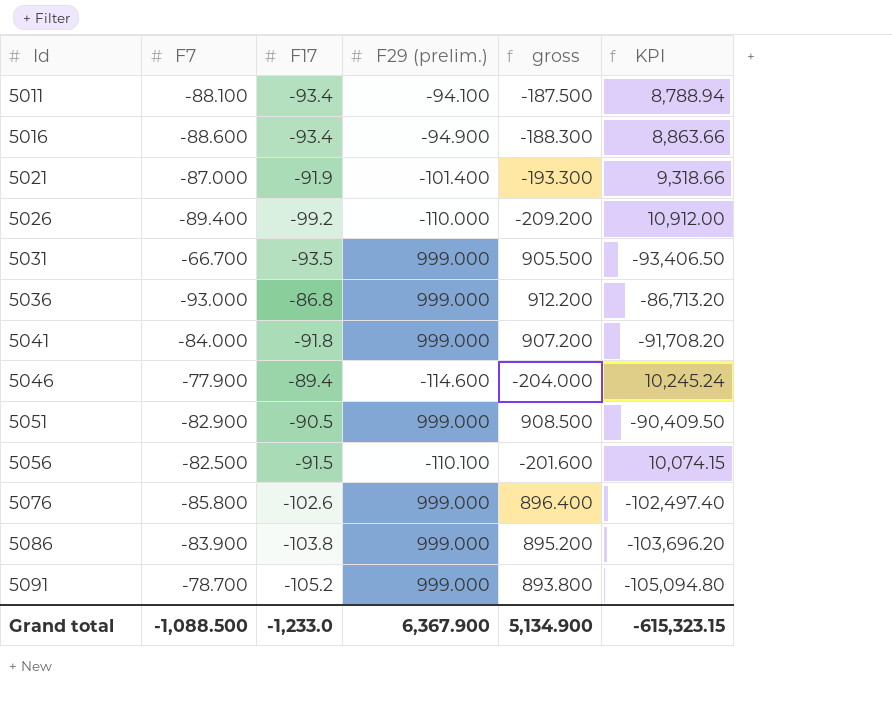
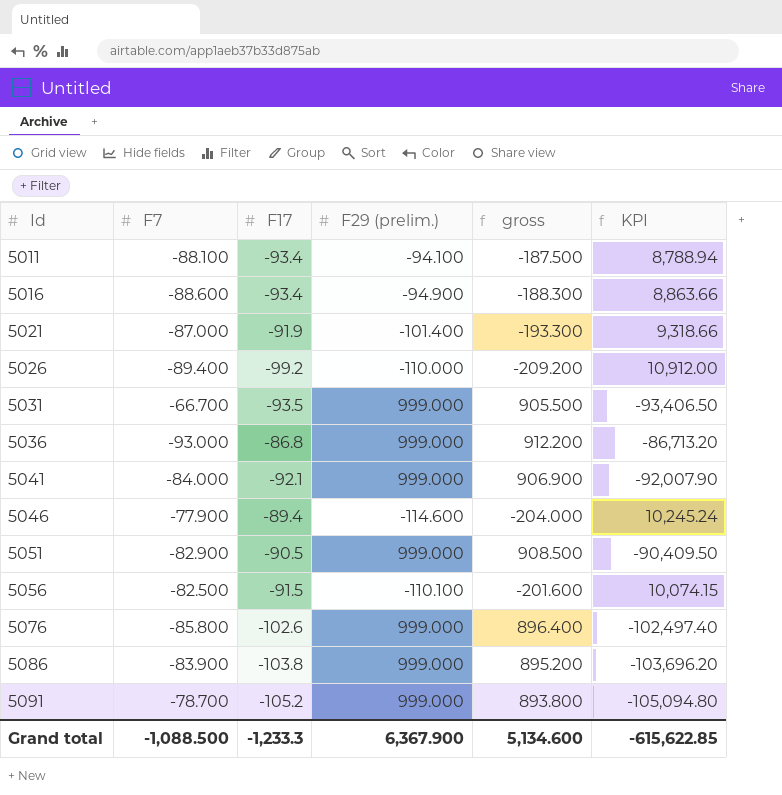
5041 | F17: -91.8 -> -92.1
5041 | gross: 907.200 -> 906.900
5041 | KPI: -91,708.20 -> -92,007.90
Grand total | F17: -1,233.0 -> -1,233.3
Grand total | gross: 5,134.900 -> 5,134.600
Grand total | KPI: -615,323.15 -> -615,622.85

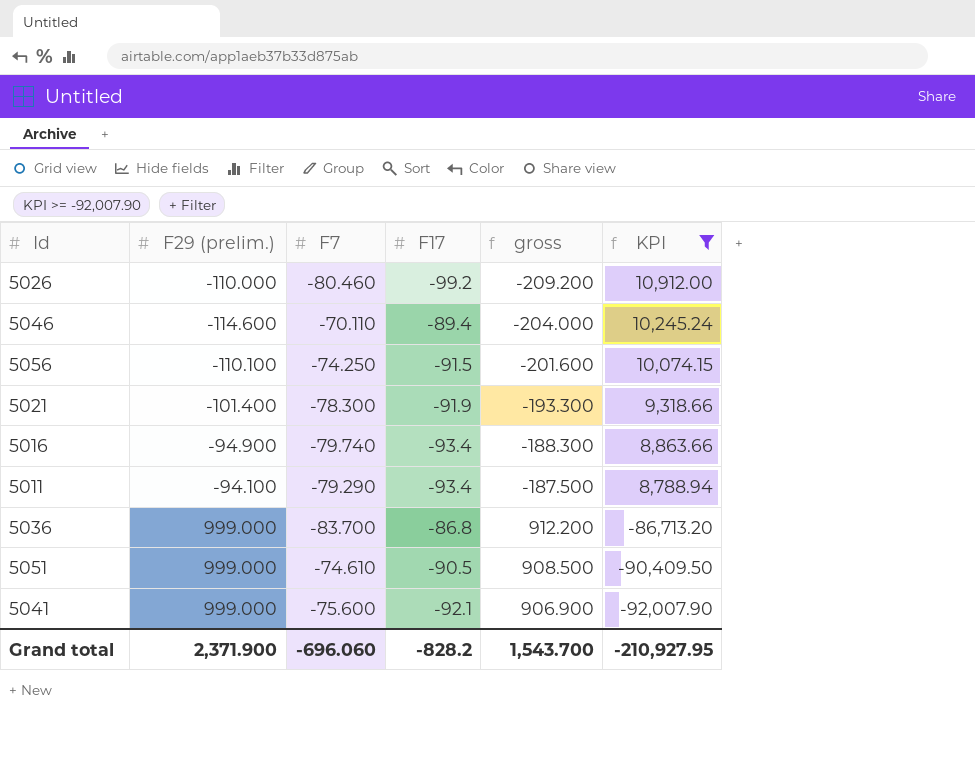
filter: none -> KPI >= -92,007.90
row order: Id ascending -> KPI descending
column F29 (prelim.) | position: 4 -> 2
5026 | F7: -89.400 -> -80.460
5046 | F7: -77.900 -> -70.110
5056 | F7: -82.500 -> -74.250
5021 | F7: -87.000 -> -78.300
5016 | F7: -88.600 -> -79.740
5011 | F7: -88.100 -> -79.290
5036 | F7: -93.000 -> -83.700
5051 | F7: -82.900 -> -74.610
5041 | F7: -84.000 -> -75.600
Grand total | F29 (prelim.): 6,367.900 -> 2,371.900
Grand total | F7: -1,088.500 -> -696.060
Grand total | F17: -1,233.3 -> -828.2
Grand total | gross: 5,134.600 -> 1,543.700
Grand total | KPI: -615,622.85 -> -210,927.95

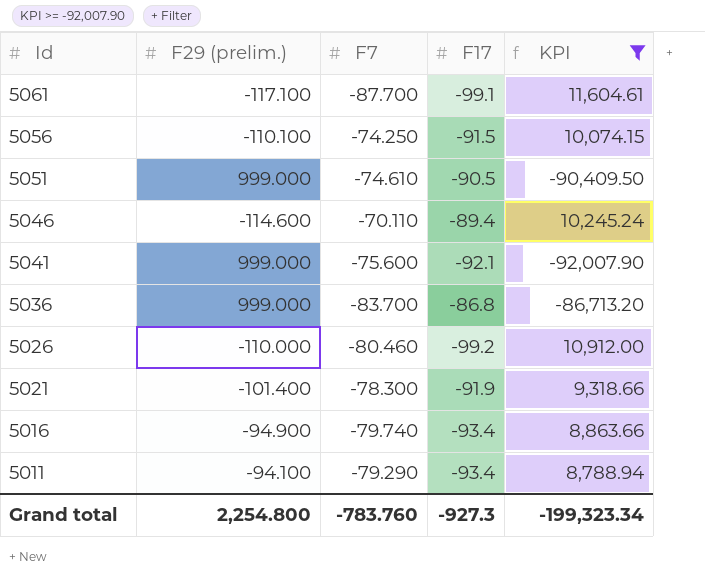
row order: KPI descending -> Id descending
column gross | formula: [F29 (prelim.)] + [F17] -> none
row 5061: none -> -117.100 | -87.700 | -99.1 | 11,604.61
Grand total | F29 (prelim.): 2,371.900 -> 2,254.800
Grand total | F7: -696.060 -> -783.760
Grand total | F17: -828.2 -> -927.3
Grand total | KPI: -210,927.95 -> -199,323.34

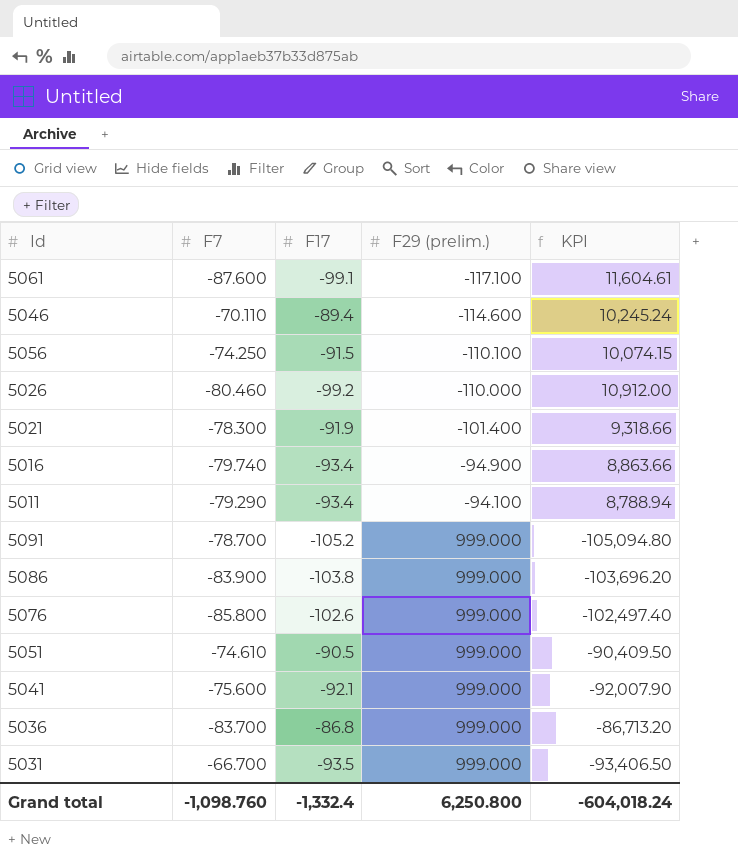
filter: KPI >= -92,007.90 -> none
row order: Id descending -> F29 (prelim.) ascending
column F29 (prelim.) | position: 2 -> 4
5061 | F7: -87.700 -> -87.600
Grand total | F7: -783.760 -> -1,098.760
Grand total | F17: -927.3 -> -1,332.4
Grand total | F29 (prelim.): 2,254.800 -> 6,250.800
Grand total | KPI: -199,323.34 -> -604,018.24

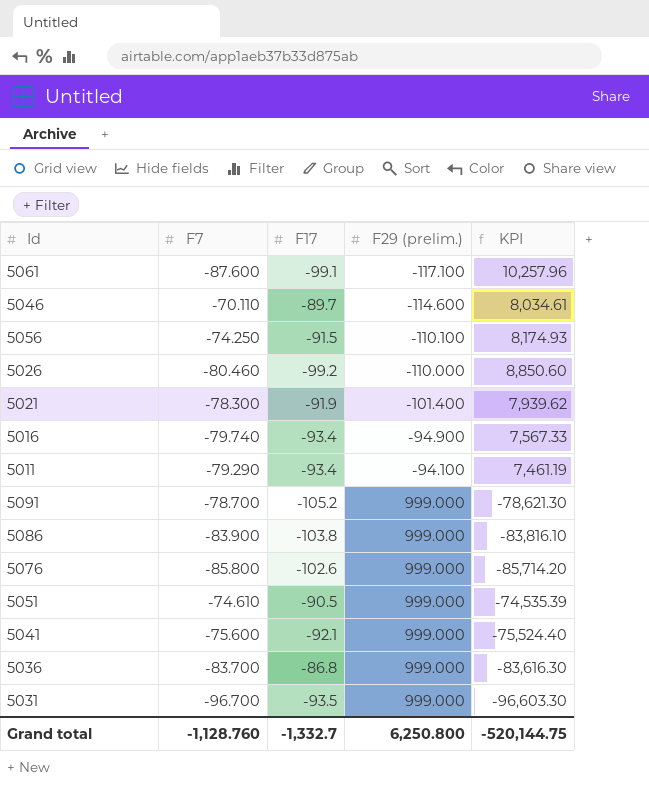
column KPI | formula: [F17] * [F29 (prelim.)] -> [F7] * [F29 (prelim.)]
5046 | F17: -89.4 -> -89.7
5031 | F7: -66.700 -> -96.700
Grand total | F7: -1,098.760 -> -1,128.760
Grand total | F17: -1,332.4 -> -1,332.7
Grand total | KPI: -604,018.24 -> -520,144.75

